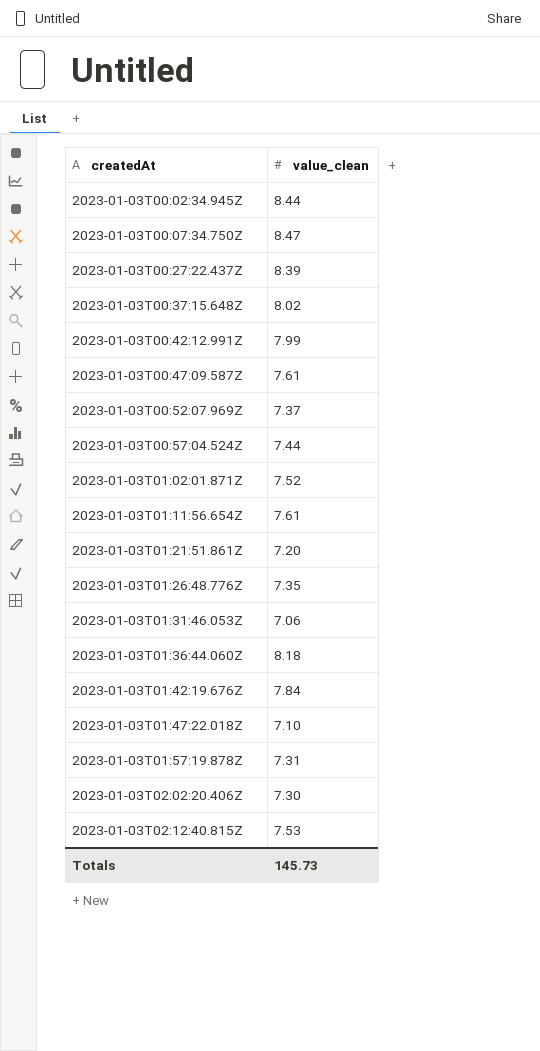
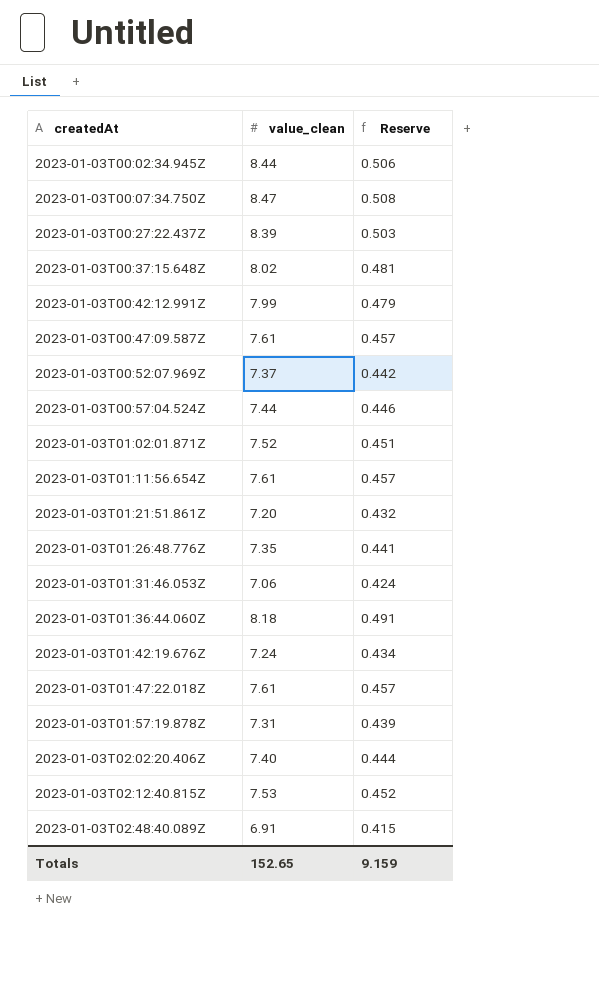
column Reserve | formula: none -> [value_clean] * 0.06
2023-01-03T01:42:19.676Z | value_clean: 7.84 -> 7.24
2023-01-03T01:47:22.018Z | value_clean: 7.10 -> 7.61
2023-01-03T02:02:20.406Z | value_clean: 7.30 -> 7.40
row 2023-01-03T02:48:40.089Z: none -> 6.91 | 0.415
Totals | value_clean: 145.73 -> 152.65

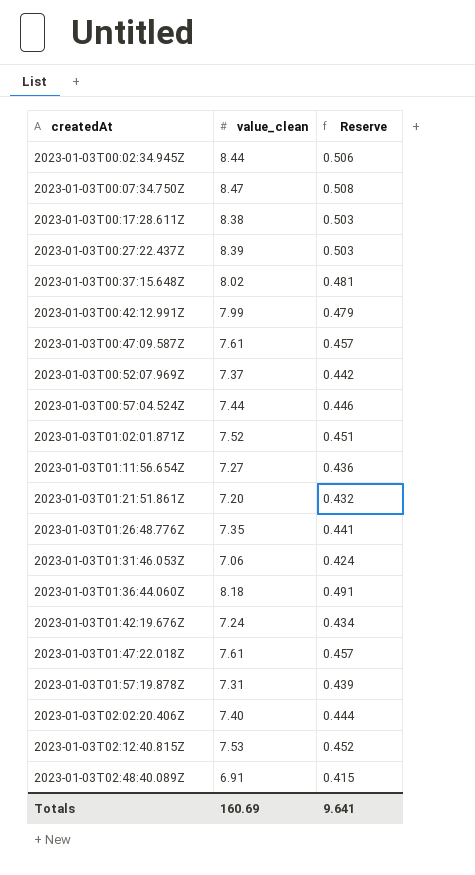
row 2023-01-03T00:17:28.611Z: none -> 8.38 | 0.503
2023-01-03T01:11:56.654Z | value_clean: 7.61 -> 7.27
2023-01-03T01:11:56.654Z | Reserve: 0.457 -> 0.436
Totals | value_clean: 152.65 -> 160.69
Totals | Reserve: 9.159 -> 9.641

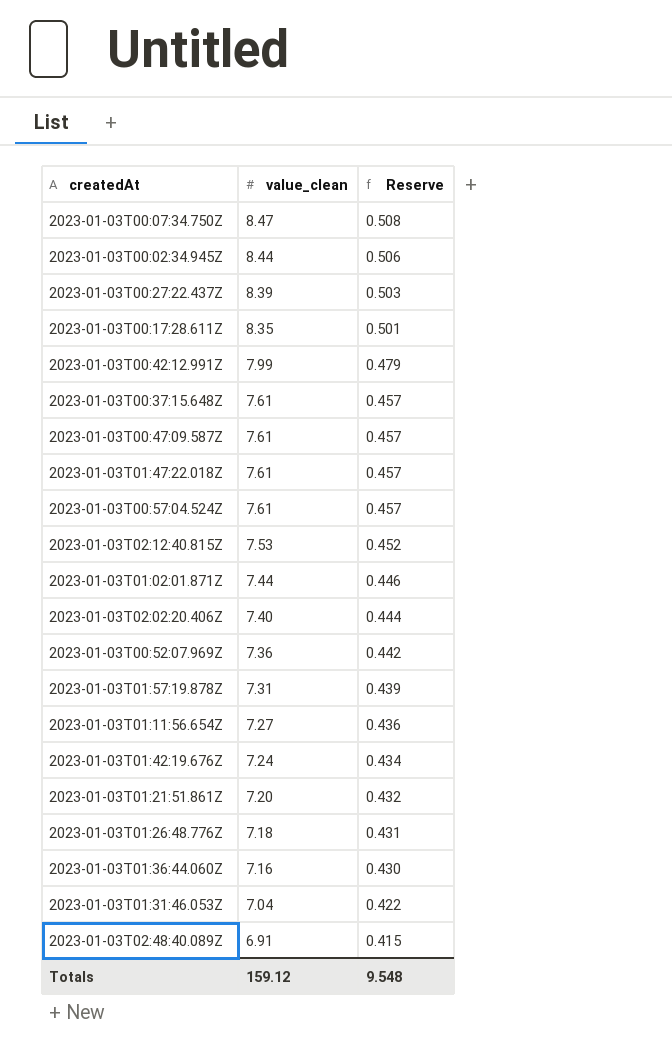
row order: createdAt ascending -> value_clean descending
2023-01-03T00:17:28.611Z | value_clean: 8.38 -> 8.35
2023-01-03T00:17:28.611Z | Reserve: 0.503 -> 0.501
2023-01-03T00:37:15.648Z | value_clean: 8.02 -> 7.61
2023-01-03T00:37:15.648Z | Reserve: 0.481 -> 0.457
2023-01-03T00:57:04.524Z | value_clean: 7.44 -> 7.61
2023-01-03T00:57:04.524Z | Reserve: 0.446 -> 0.457
2023-01-03T01:02:01.871Z | value_clean: 7.52 -> 7.44
2023-01-03T01:02:01.871Z | Reserve: 0.451 -> 0.446
2023-01-03T00:52:07.969Z | value_clean: 7.37 -> 7.36
2023-01-03T01:26:48.776Z | value_clean: 7.35 -> 7.18
2023-01-03T01:26:48.776Z | Reserve: 0.441 -> 0.431
2023-01-03T01:36:44.060Z | value_clean: 8.18 -> 7.16
2023-01-03T01:36:44.060Z | Reserve: 0.491 -> 0.430
2023-01-03T01:31:46.053Z | value_clean: 7.06 -> 7.04
2023-01-03T01:31:46.053Z | Reserve: 0.424 -> 0.422
Totals | value_clean: 160.69 -> 159.12
Totals | Reserve: 9.641 -> 9.548

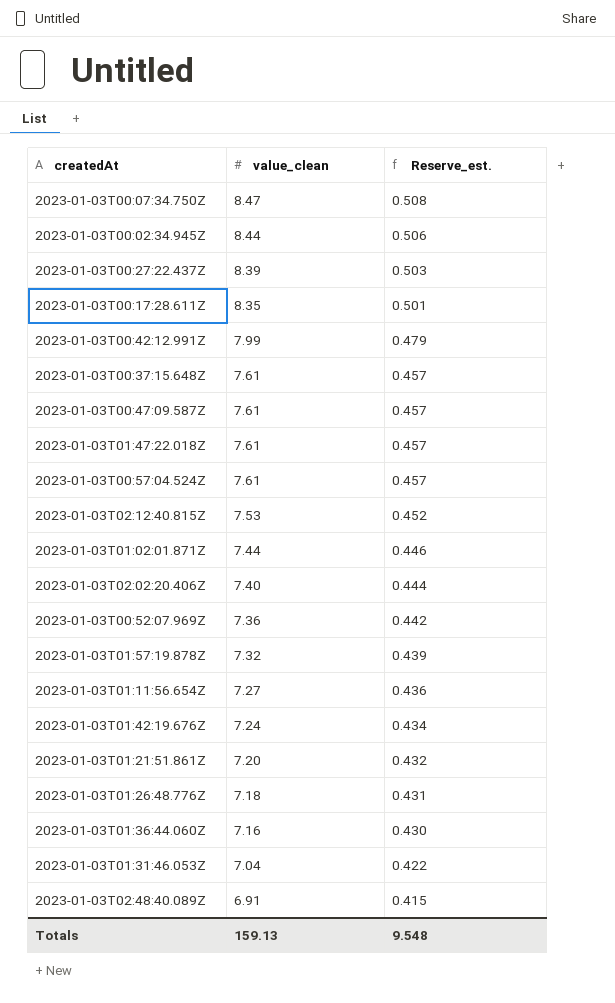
column name: Reserve -> Reserve_est.
2023-01-03T01:57:19.878Z | value_clean: 7.31 -> 7.32
Totals | value_clean: 159.12 -> 159.13

